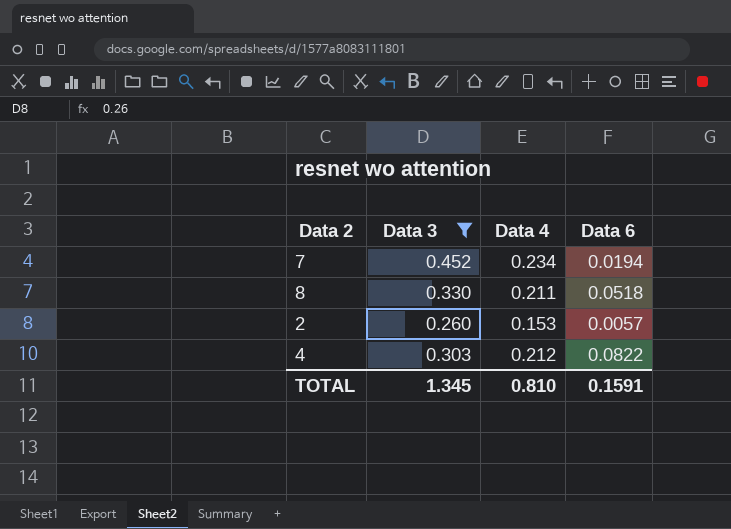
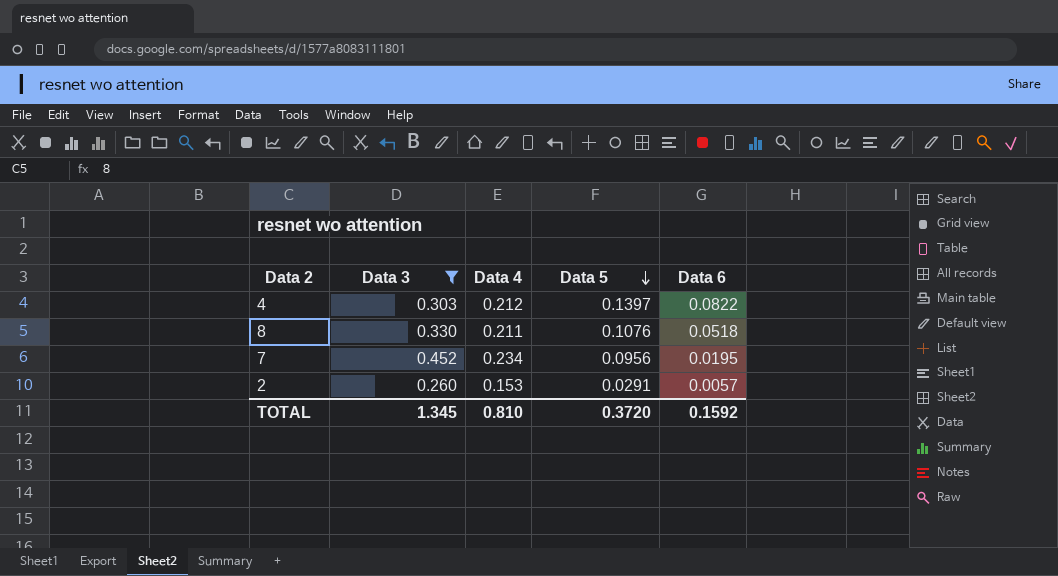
row order: none -> Data 5 descending
column Data 5 | position: none -> 4
7 | Data 6: 0.0194 -> 0.0195
TOTAL | Data 6: 0.1591 -> 0.1592

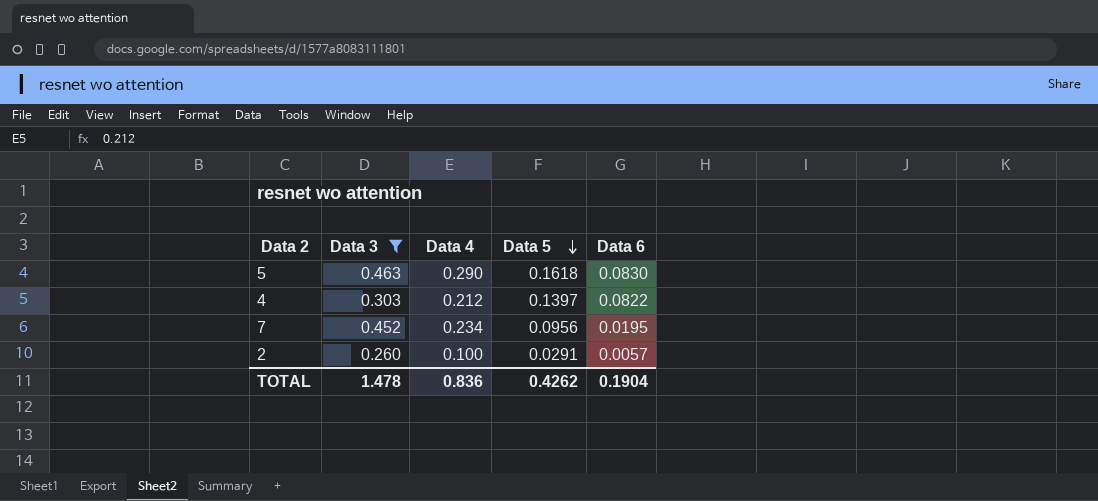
row 8: 0.330 | 0.211 | 0.1076 | 0.0518 -> none
row 5: none -> 0.463 | 0.290 | 0.1618 | 0.0830
2 | Data 4: 0.153 -> 0.100
TOTAL | Data 3: 1.345 -> 1.478
TOTAL | Data 4: 0.810 -> 0.836
TOTAL | Data 5: 0.3720 -> 0.4262
TOTAL | Data 6: 0.1592 -> 0.1904

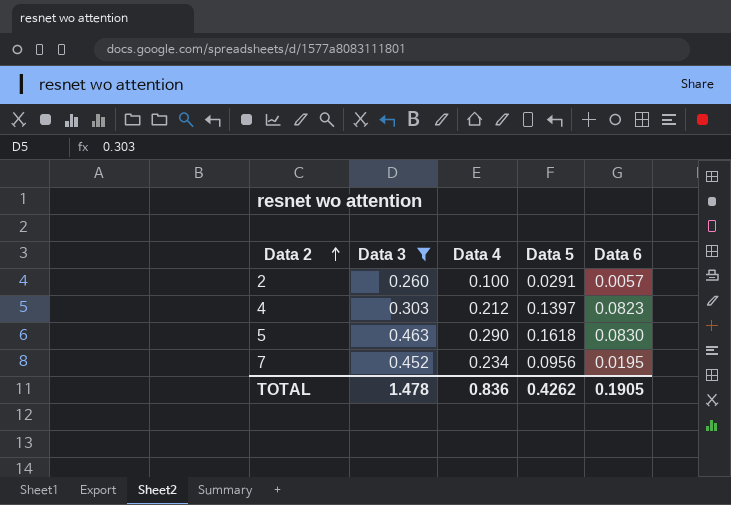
row order: Data 5 descending -> Data 2 ascending
4 | Data 6: 0.0822 -> 0.0823
TOTAL | Data 6: 0.1904 -> 0.1905

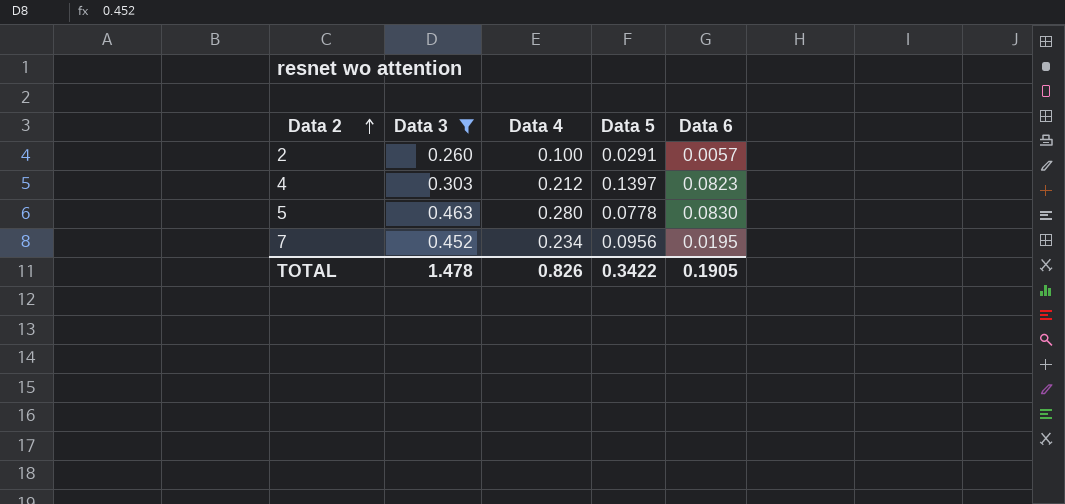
5 | Data 4: 0.290 -> 0.280
5 | Data 5: 0.1618 -> 0.0778
TOTAL | Data 4: 0.836 -> 0.826
TOTAL | Data 5: 0.4262 -> 0.3422

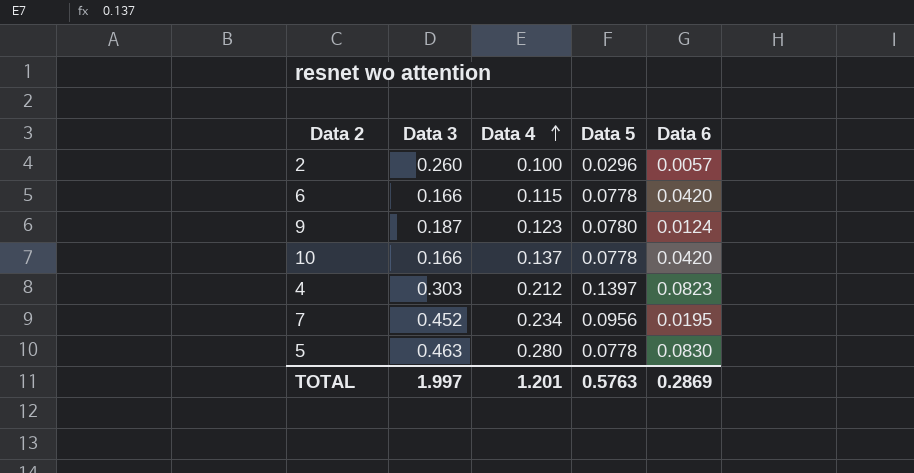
filter: Data 3 >= 0.260 -> none
row order: Data 2 ascending -> Data 4 ascending
2 | Data 5: 0.0291 -> 0.0296
TOTAL | Data 3: 1.478 -> 1.997
TOTAL | Data 4: 0.826 -> 1.201
TOTAL | Data 5: 0.3422 -> 0.5763
TOTAL | Data 6: 0.1905 -> 0.2869

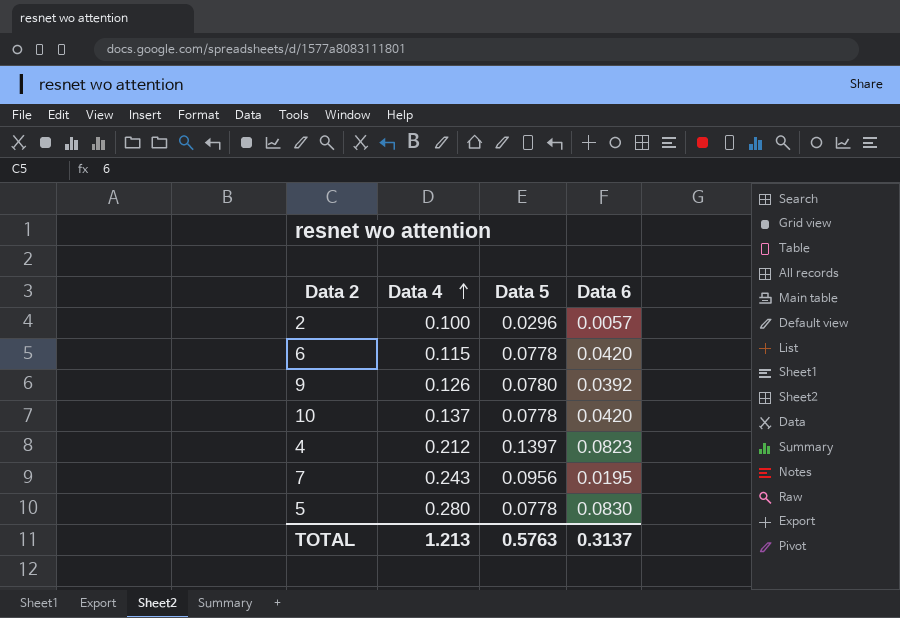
column Data 3 | position: 2 -> none
9 | Data 4: 0.123 -> 0.126
9 | Data 6: 0.0124 -> 0.0392
7 | Data 4: 0.234 -> 0.243
TOTAL | Data 4: 1.201 -> 1.213
TOTAL | Data 6: 0.2869 -> 0.3137

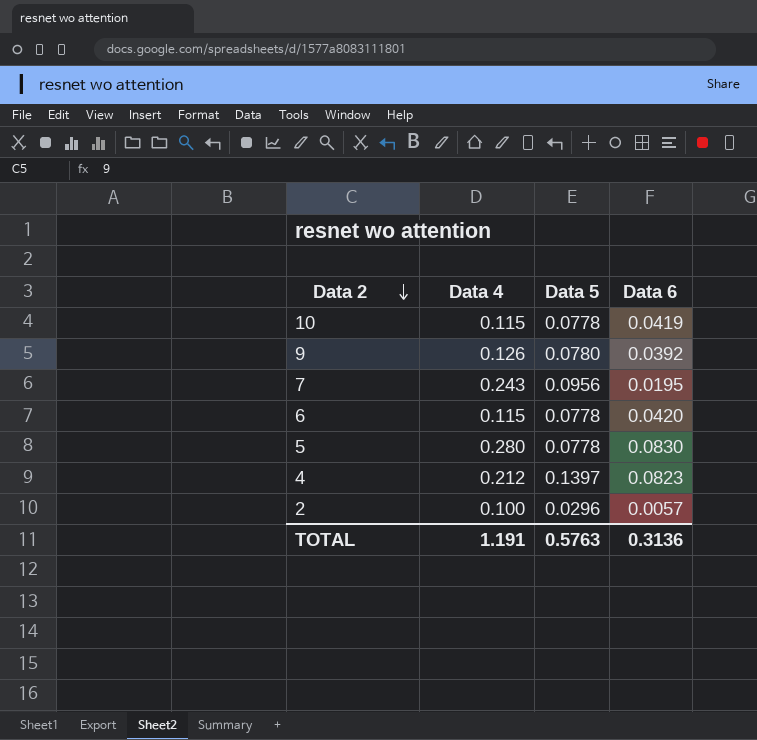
row order: Data 4 ascending -> Data 2 descending
10 | Data 4: 0.137 -> 0.115
10 | Data 6: 0.0420 -> 0.0419
TOTAL | Data 4: 1.213 -> 1.191
TOTAL | Data 6: 0.3137 -> 0.3136

